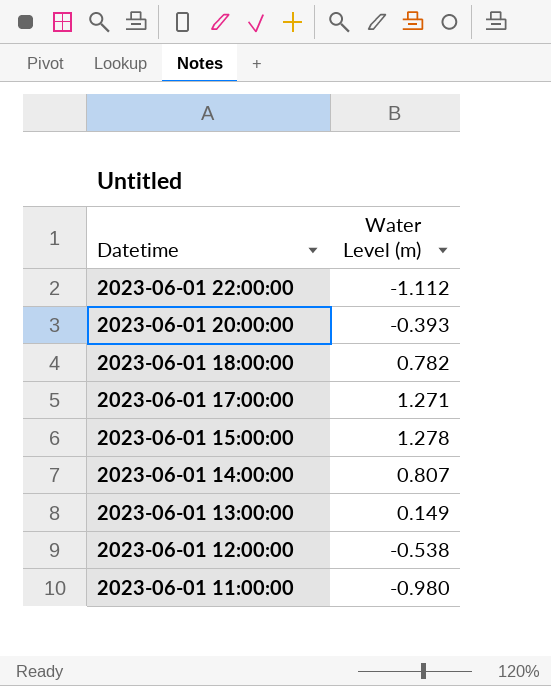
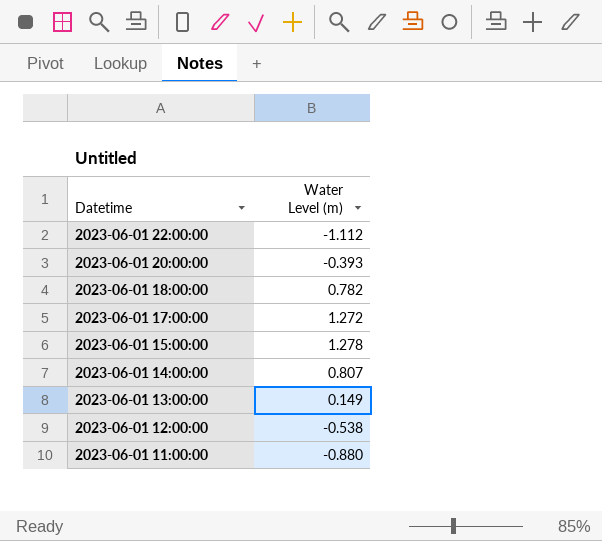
2023-06-01 17:00:00 | Water Level (m): 1.271 -> 1.272
2023-06-01 11:00:00 | Water Level (m): -0.980 -> -0.880

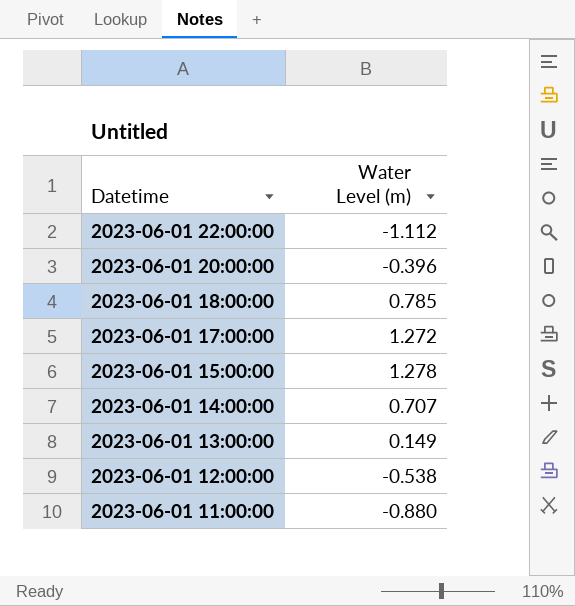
2023-06-01 20:00:00 | Water Level (m): -0.393 -> -0.396
2023-06-01 18:00:00 | Water Level (m): 0.782 -> 0.785
2023-06-01 14:00:00 | Water Level (m): 0.807 -> 0.707

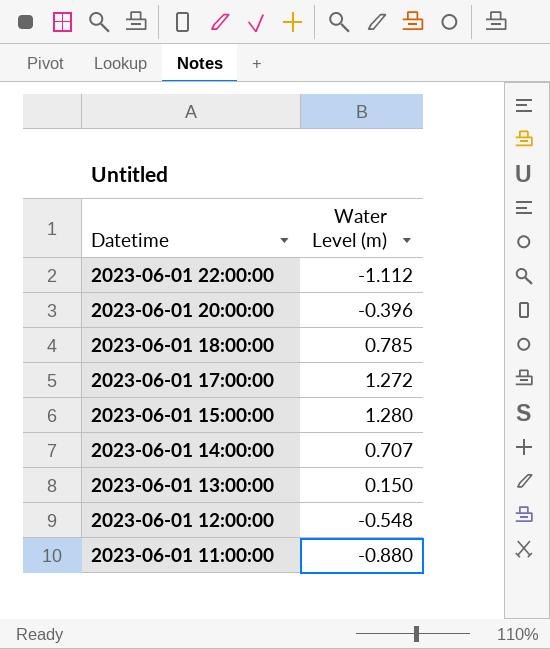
2023-06-01 15:00:00 | Water Level (m): 1.278 -> 1.280
2023-06-01 13:00:00 | Water Level (m): 0.149 -> 0.150
2023-06-01 12:00:00 | Water Level (m): -0.538 -> -0.548

